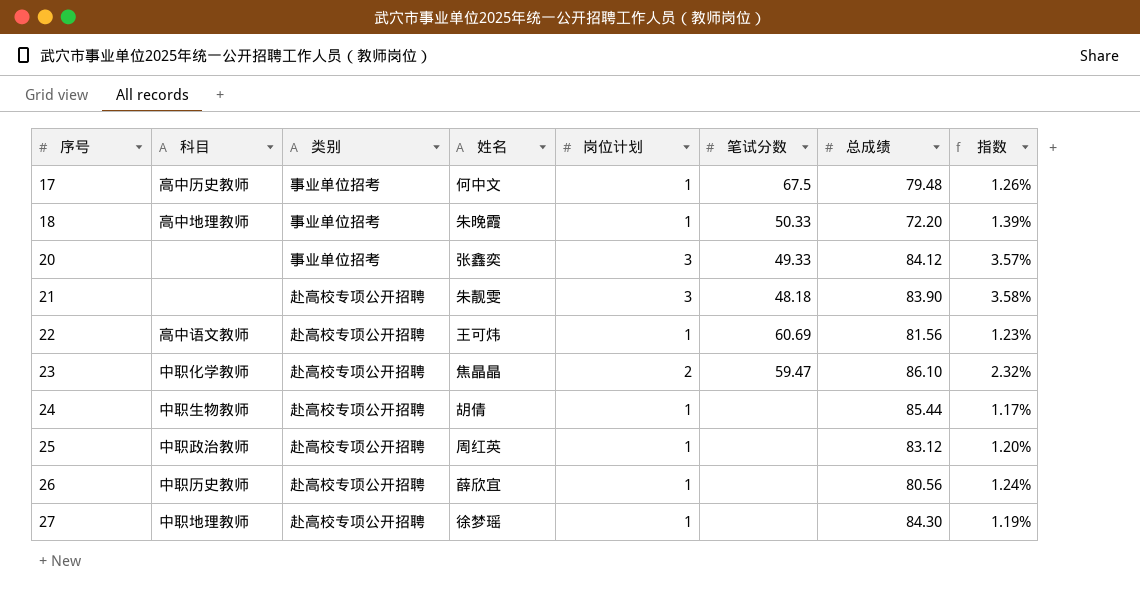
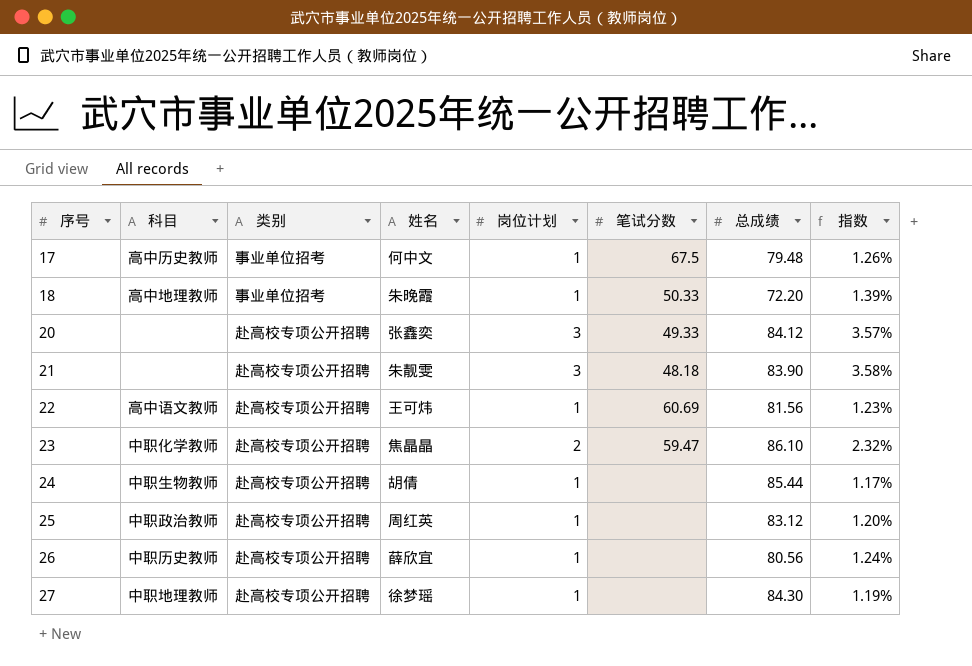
20 | 类别: 事业单位招考 -> 赴高校专项公开招聘

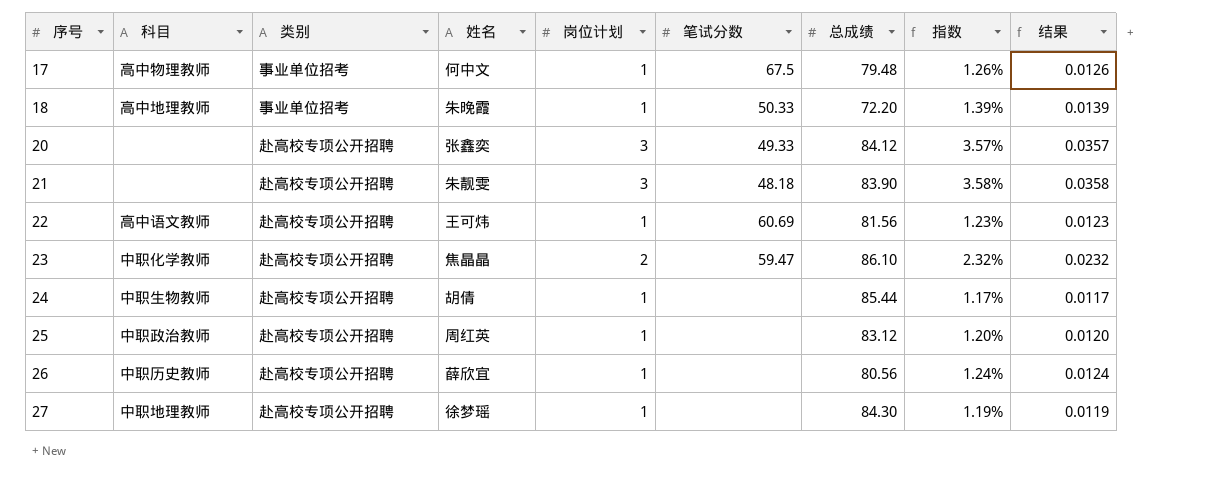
column 结果 | formula: none -> [岗位计划] / [总成绩]
17 | 科目: 高中历史教师 -> 高中物理教师

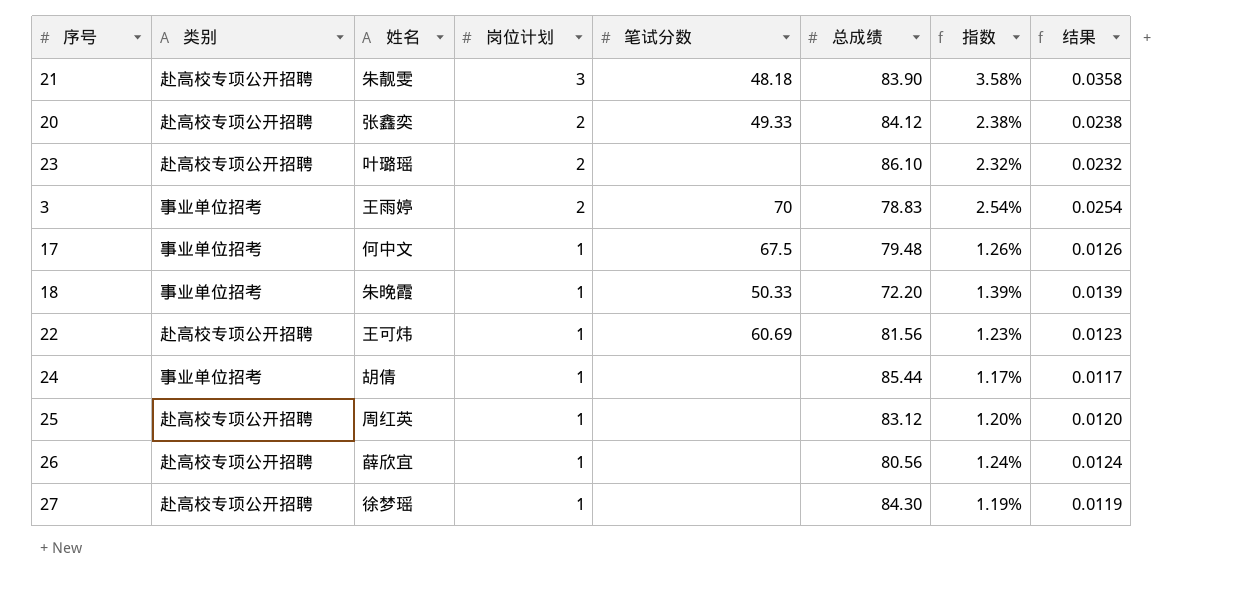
row order: 序号 ascending -> 岗位计划 descending
column 科目 | position: 2 -> none
20 | 岗位计划: 3 -> 2
20 | 指数: 3.57% -> 2.38%
20 | 结果: 0.0357 -> 0.0238
23 | 姓名: 焦晶晶 -> 叶璐瑶
23 | 笔试分数: 59.47 -> none
row 3: none -> 事业单位招考 | 王雨婷 | 2 | 70 | 78.83 | 2.54% | 0.0254
24 | 类别: 赴高校专项公开招聘 -> 事业单位招考

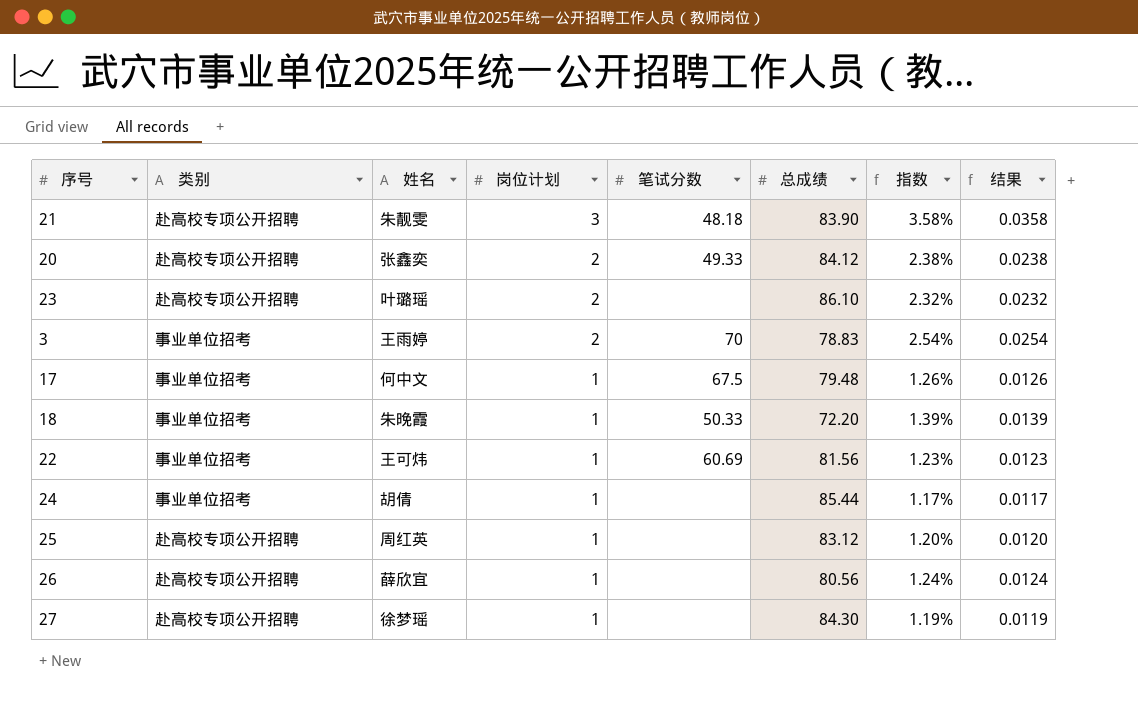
22 | 类别: 赴高校专项公开招聘 -> 事业单位招考

